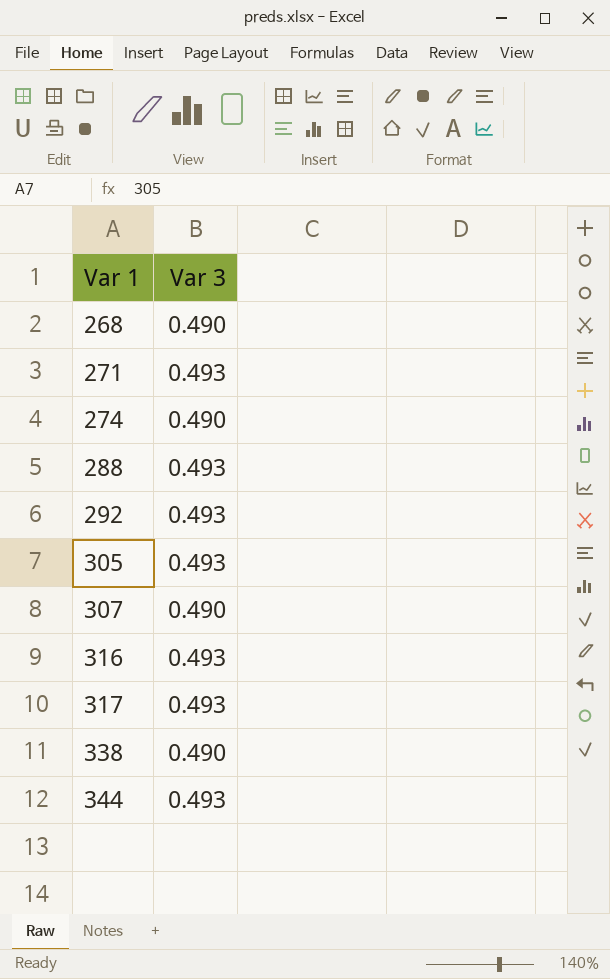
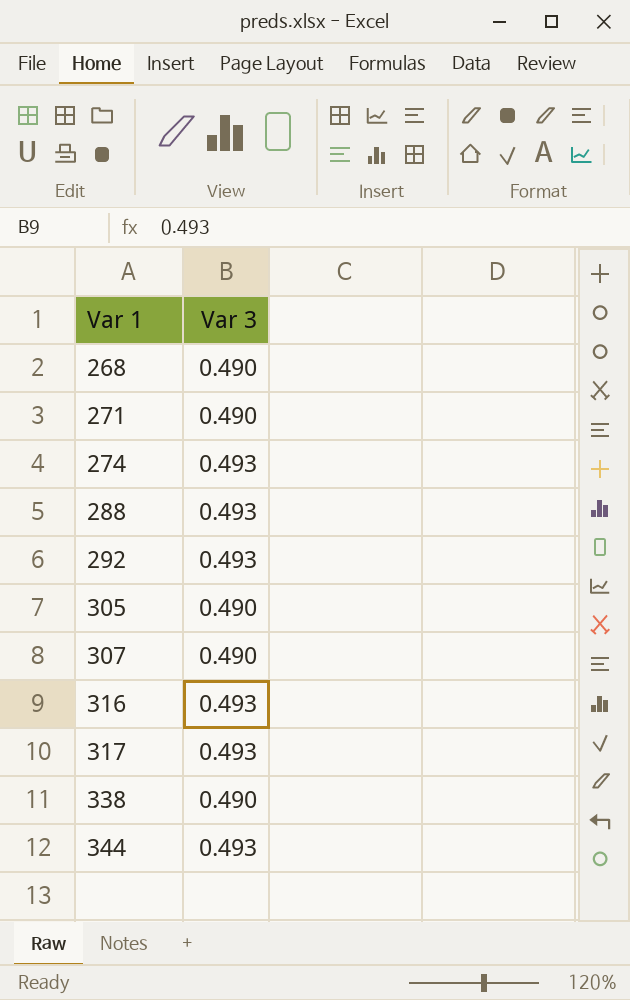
271 | Var 3: 0.493 -> 0.490
274 | Var 3: 0.490 -> 0.493
305 | Var 3: 0.493 -> 0.490

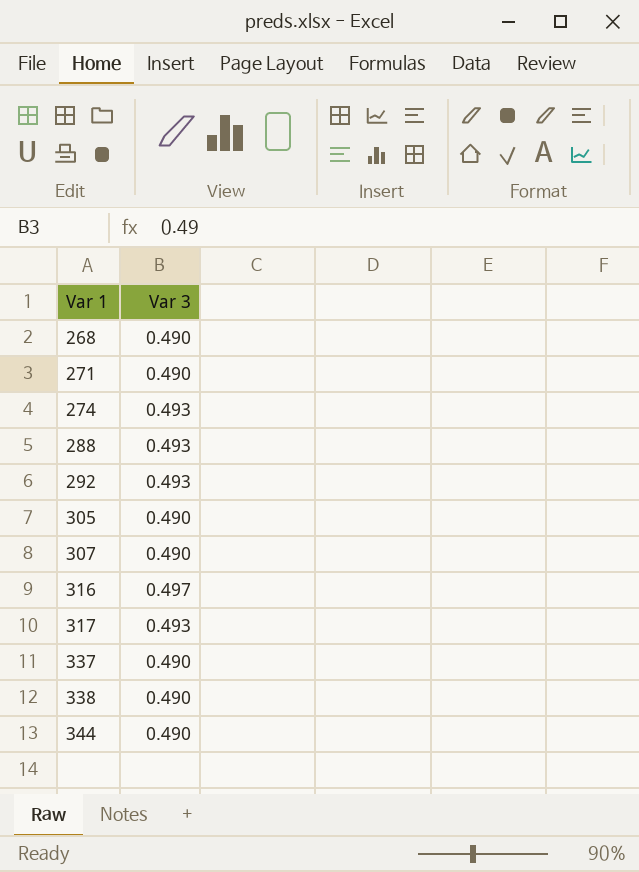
316 | Var 3: 0.493 -> 0.497
row 337: none -> 0.490
344 | Var 3: 0.493 -> 0.490

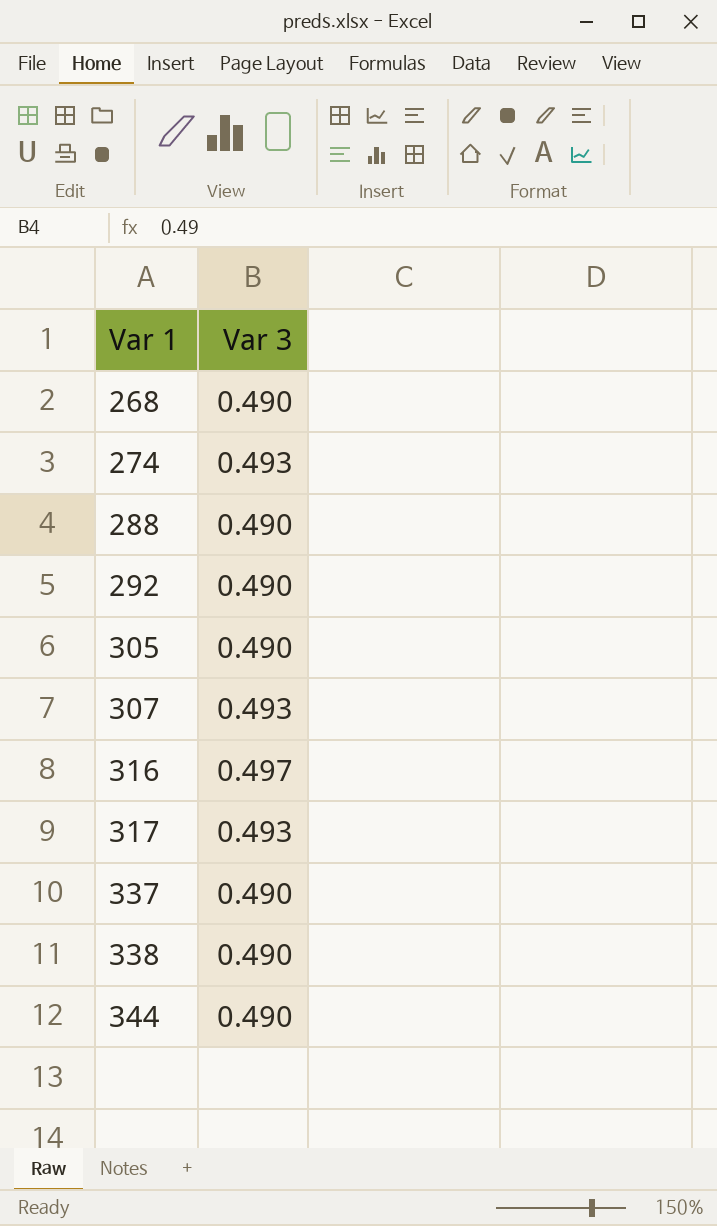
row 271: 0.490 -> none
288 | Var 3: 0.493 -> 0.490
292 | Var 3: 0.493 -> 0.490
307 | Var 3: 0.490 -> 0.493

